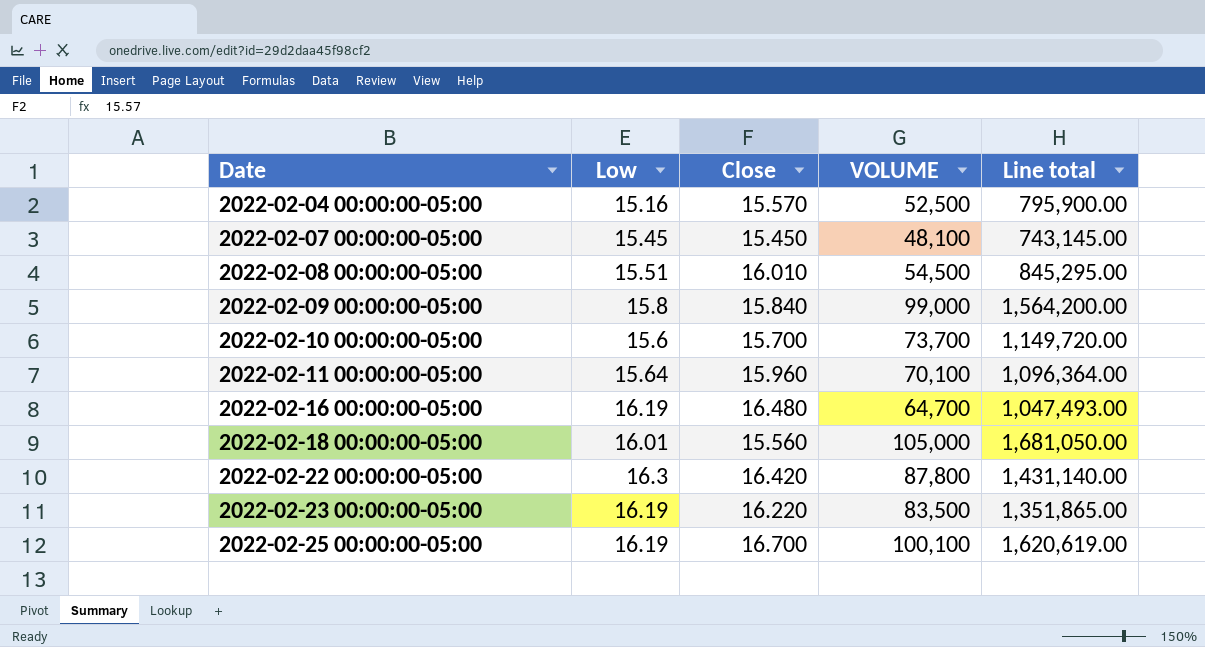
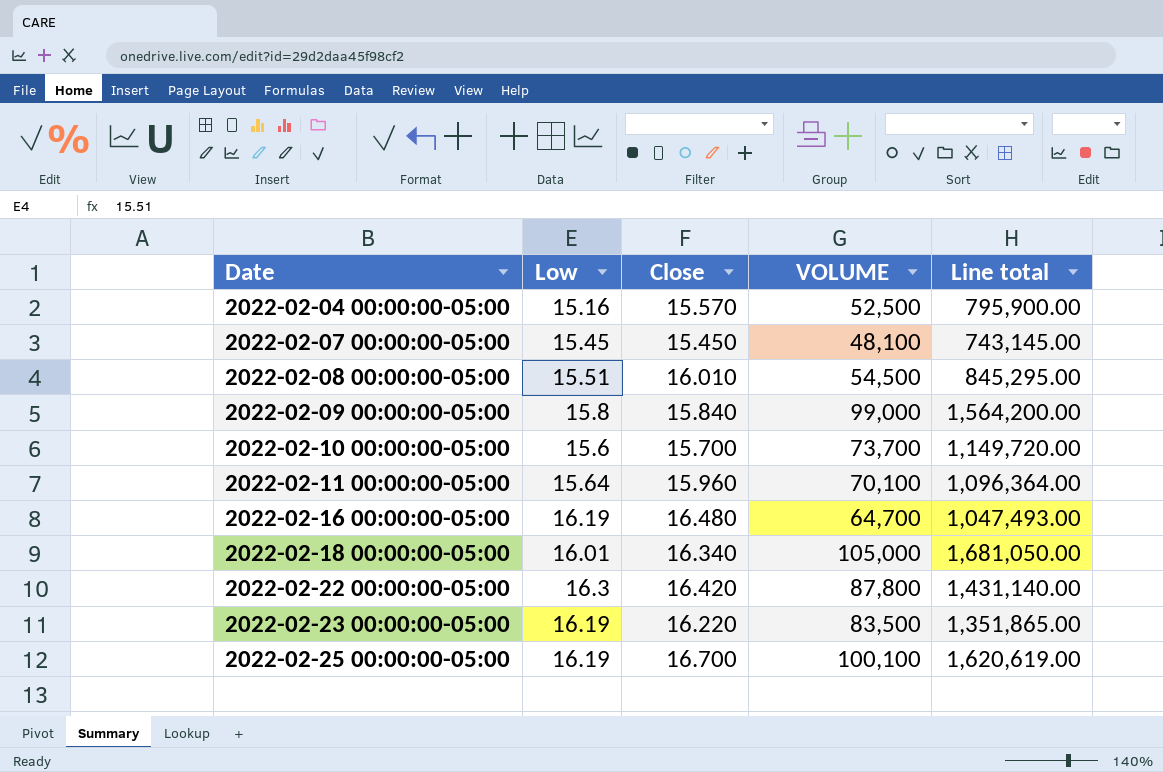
2022-02-18 00:00:00-05:00 | Close: 15.560 -> 16.340

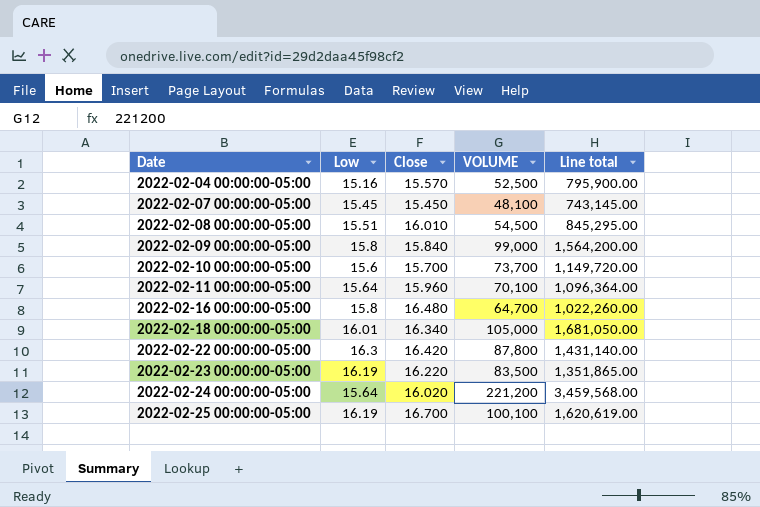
2022-02-16 00:00:00-05:00 | Low: 16.19 -> 15.8
2022-02-16 00:00:00-05:00 | Line total: 1,047,493.00 -> 1,022,260.00
row 2022-02-24 00:00:00-05:00: none -> 15.64 | 16.020 | 221,200 | 3,459,568.00

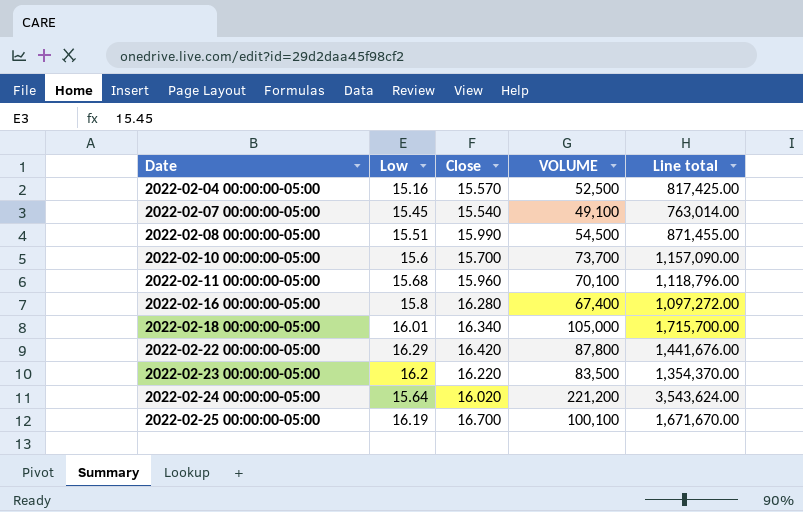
column Line total | formula: [Low] * [VOLUME] -> [Close] * [VOLUME]
row 2022-02-09 00:00:00-05:00: 15.8 | 15.840 | 99,000 | 1,564,200.00 -> none
2022-02-07 00:00:00-05:00 | Close: 15.450 -> 15.540
2022-02-07 00:00:00-05:00 | VOLUME: 48,100 -> 49,100
2022-02-08 00:00:00-05:00 | Close: 16.010 -> 15.990
2022-02-11 00:00:00-05:00 | Low: 15.64 -> 15.68
2022-02-16 00:00:00-05:00 | Close: 16.480 -> 16.280
2022-02-16 00:00:00-05:00 | VOLUME: 64,700 -> 67,400
2022-02-22 00:00:00-05:00 | Low: 16.3 -> 16.29
2022-02-23 00:00:00-05:00 | Low: 16.19 -> 16.2

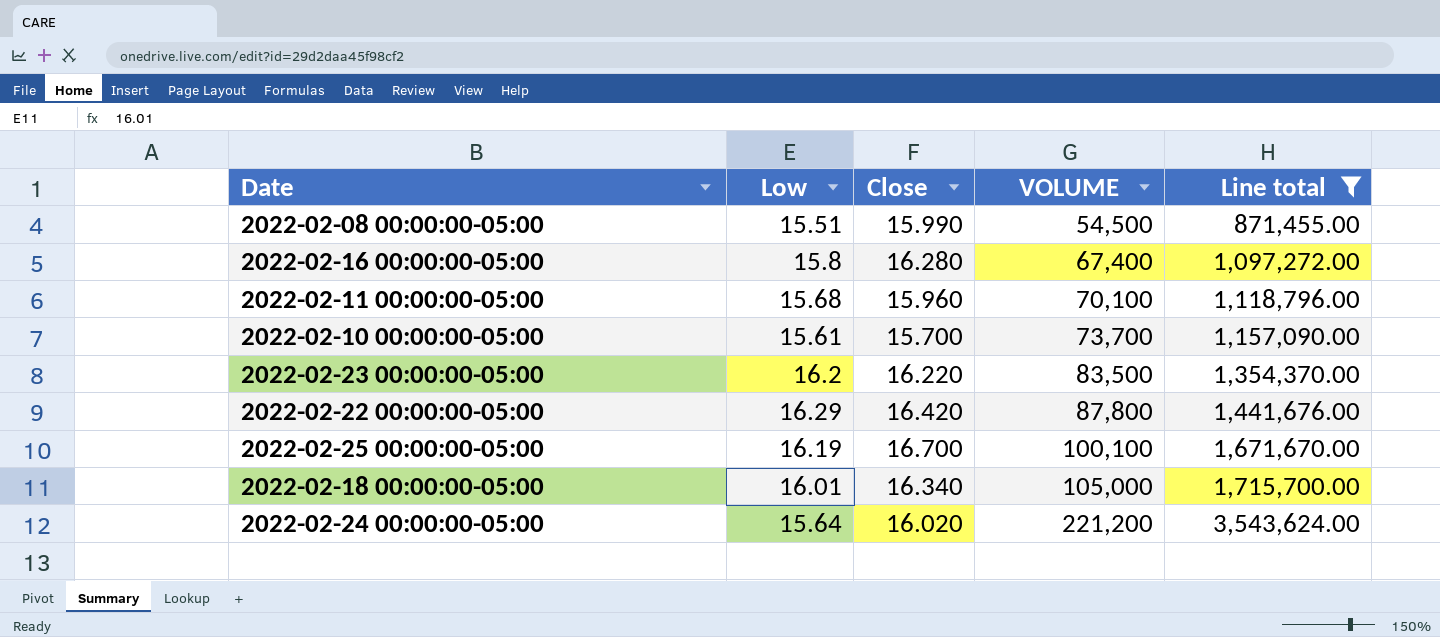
filter: none -> Line total >= 871,455.00
row order: Date ascending -> VOLUME ascending
2022-02-10 00:00:00-05:00 | Low: 15.6 -> 15.61

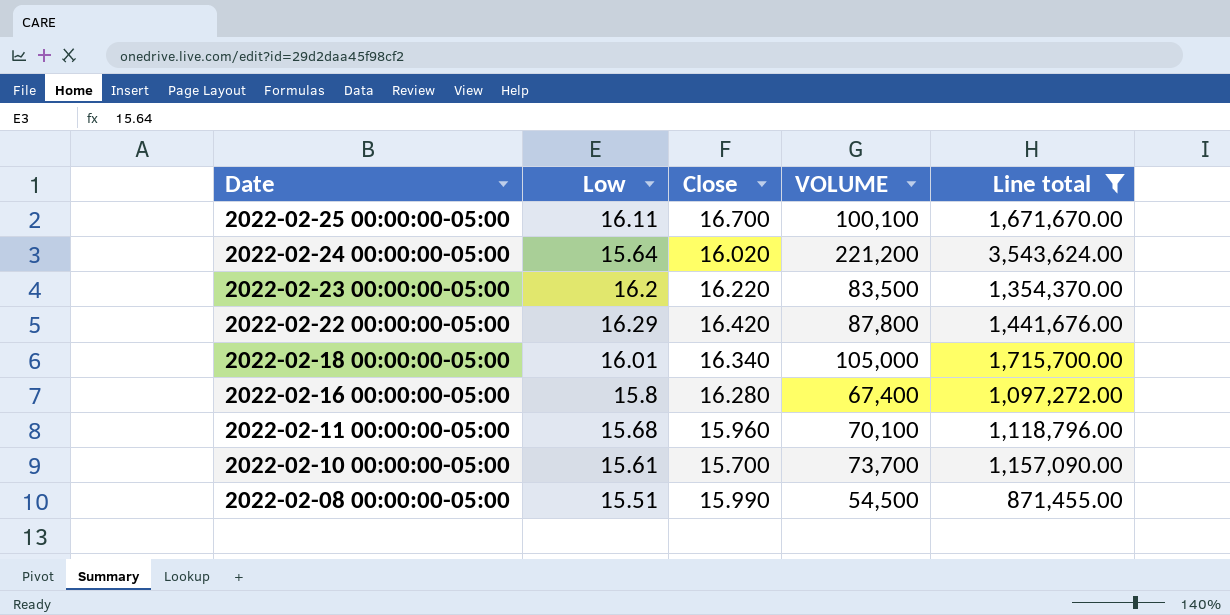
row order: VOLUME ascending -> Date descending
2022-02-25 00:00:00-05:00 | Low: 16.19 -> 16.11

